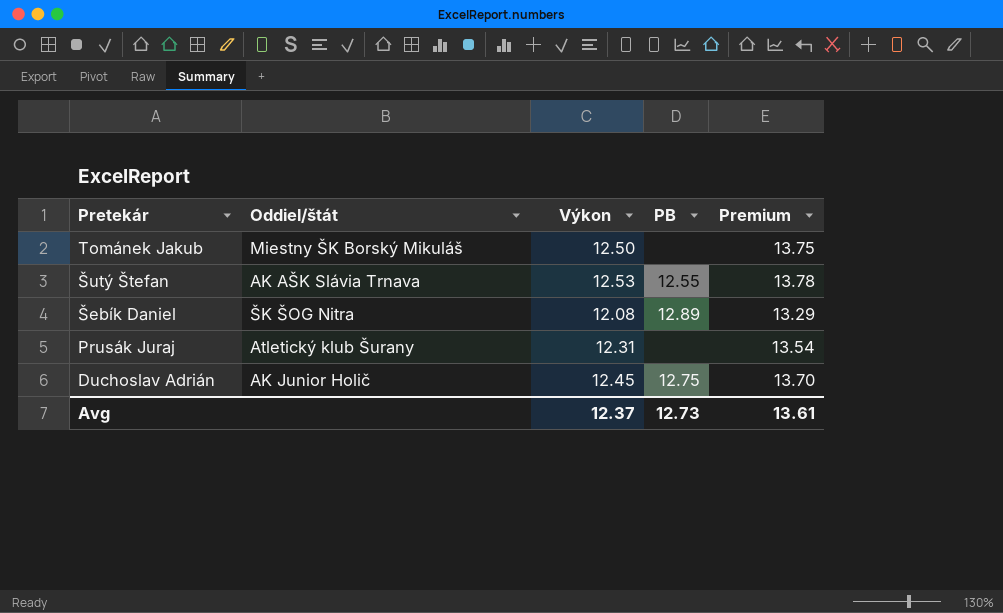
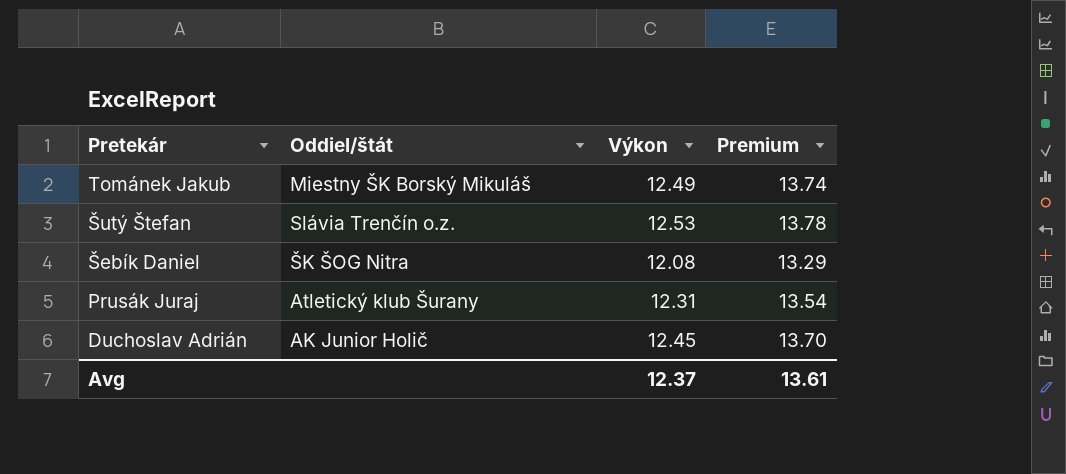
column PB | position: 4 -> none
Tománek Jakub | Výkon: 12.50 -> 12.49
Tománek Jakub | Premium: 13.75 -> 13.74
Šutý Štefan | Oddiel/štát: AK AŠK Slávia Trnava -> Slávia Trenčín o.z.

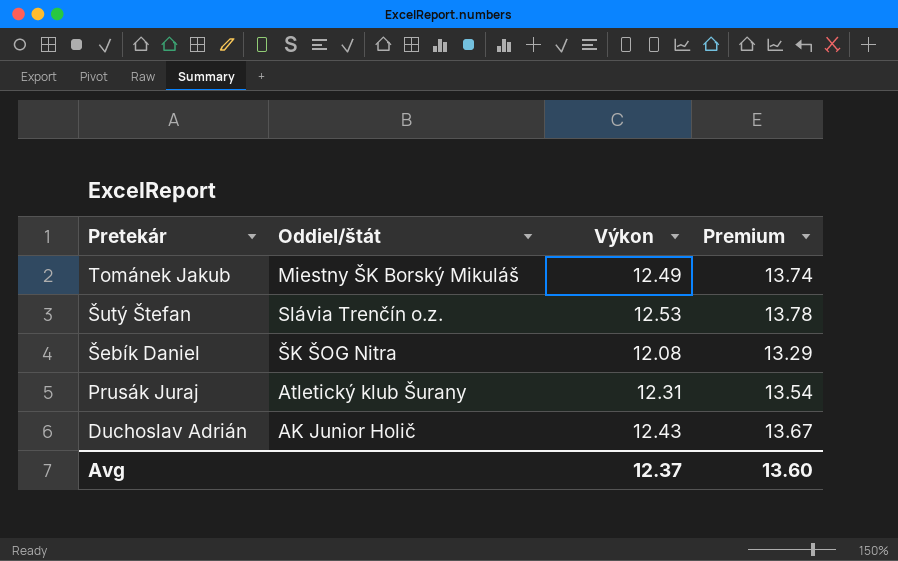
Duchoslav Adrián | Výkon: 12.45 -> 12.43
Duchoslav Adrián | Premium: 13.70 -> 13.67
Avg | Premium: 13.61 -> 13.60

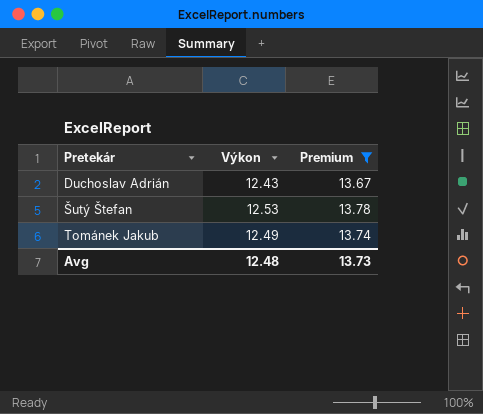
filter: none -> Premium >= 13.67
row order: Pretekár descending -> Pretekár ascending
column Oddiel/štát | position: 2 -> none
Avg | Výkon: 12.37 -> 12.48
Avg | Premium: 13.60 -> 13.73

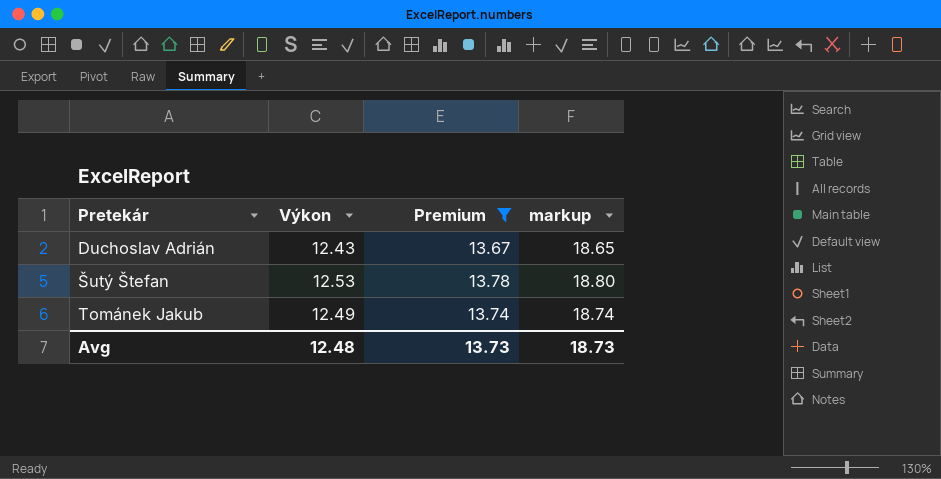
column markup | formula: none -> [Výkon] * 1.5

